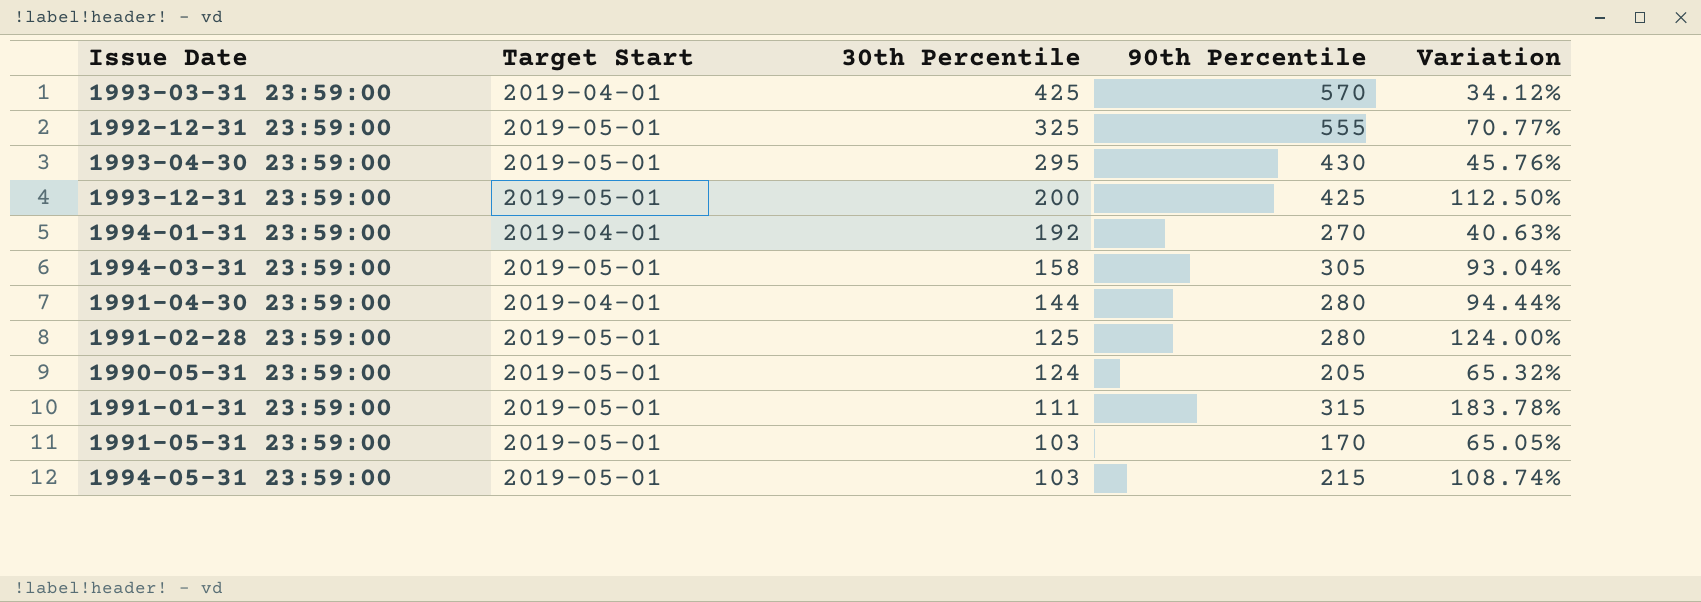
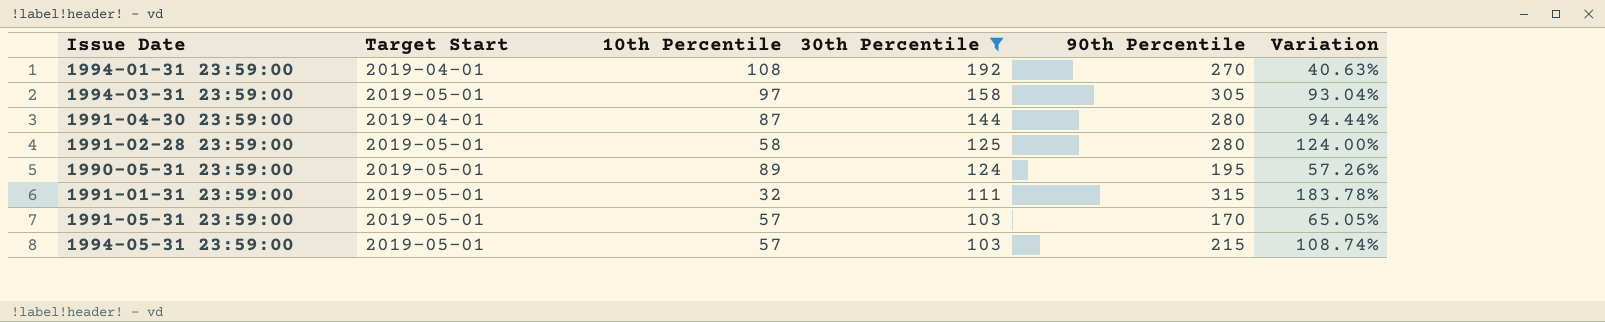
filter: none -> 30th Percentile <= 192
column 10th Percentile | position: none -> 3
1990-05-31 23:59:00 | 90th Percentile: 205 -> 195
1990-05-31 23:59:00 | Variation: 65.32% -> 57.26%

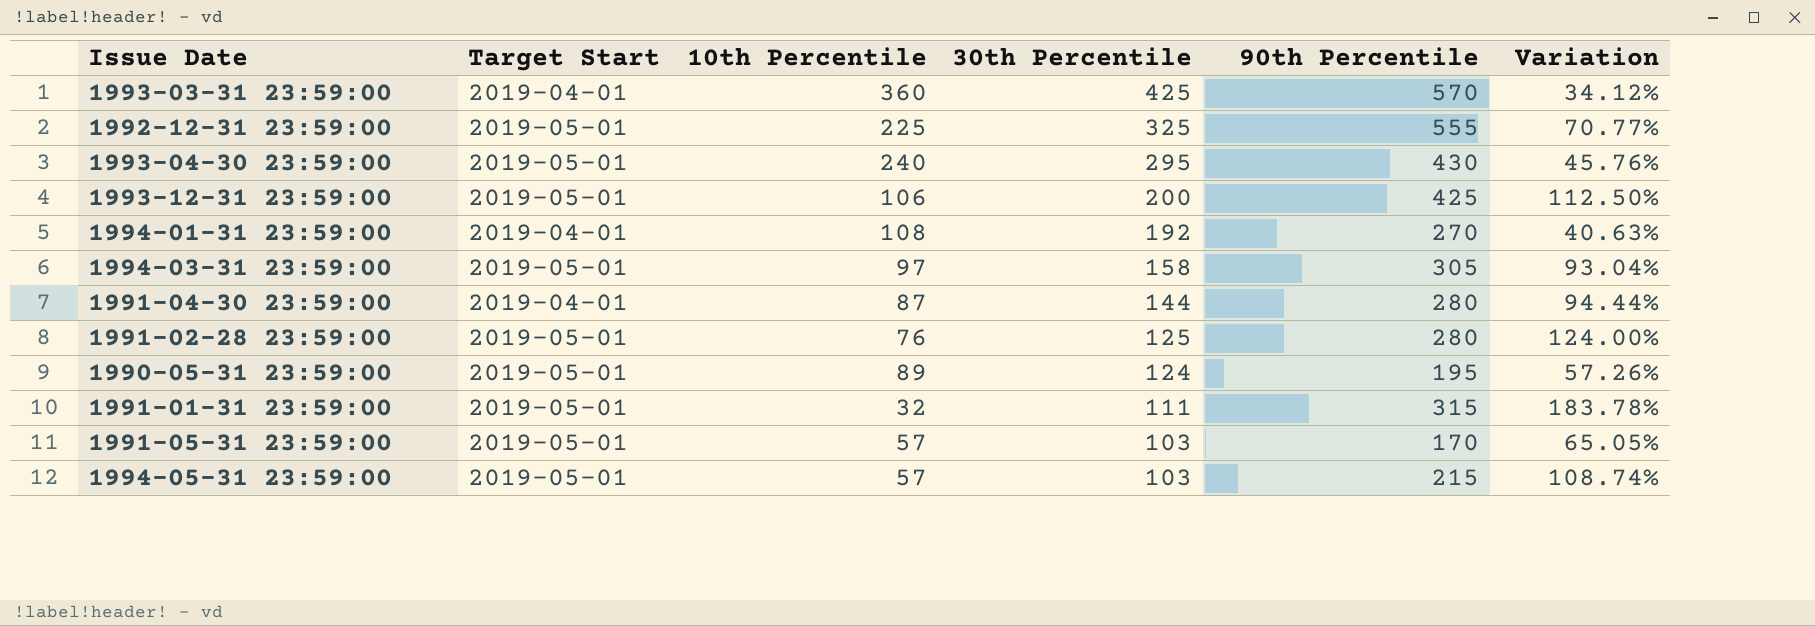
filter: 30th Percentile <= 192 -> none
1991-02-28 23:59:00 | 10th Percentile: 58 -> 76

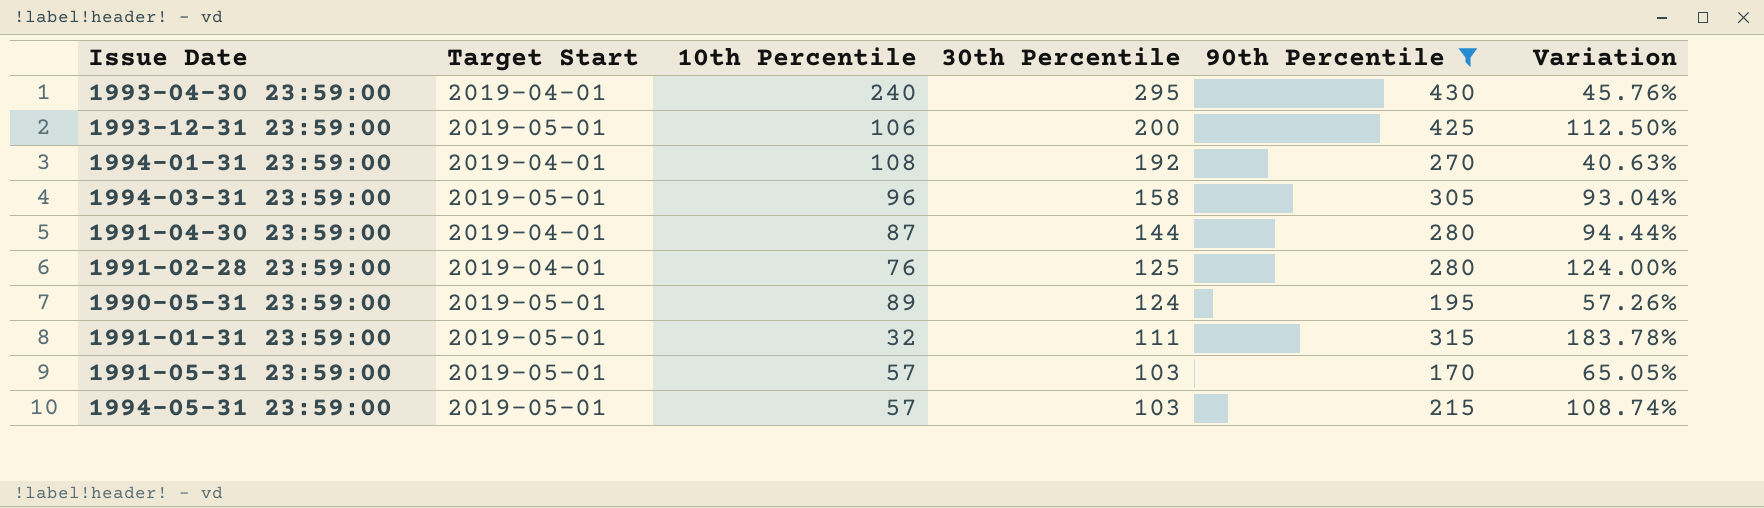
filter: none -> 90th Percentile <= 430
1993-04-30 23:59:00 | Target Start: 2019-05-01 -> 2019-04-01
1994-03-31 23:59:00 | 10th Percentile: 97 -> 96
1991-02-28 23:59:00 | Target Start: 2019-05-01 -> 2019-04-01

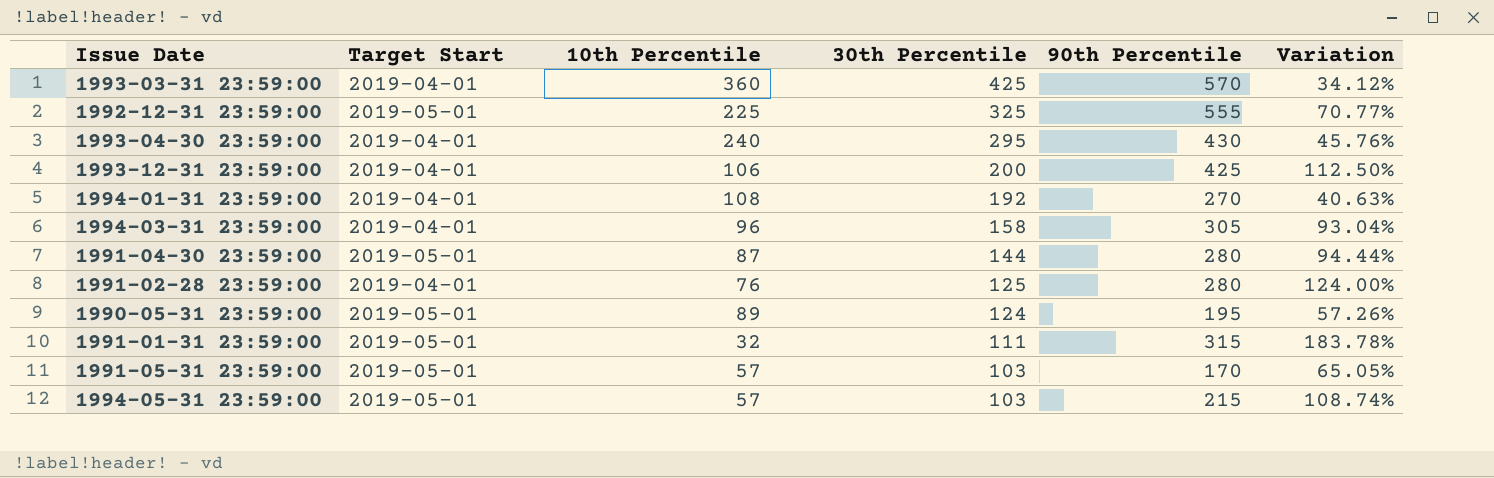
filter: 90th Percentile <= 430 -> none
1993-12-31 23:59:00 | Target Start: 2019-05-01 -> 2019-04-01
1994-03-31 23:59:00 | Target Start: 2019-05-01 -> 2019-04-01
1991-04-30 23:59:00 | Target Start: 2019-04-01 -> 2019-05-01

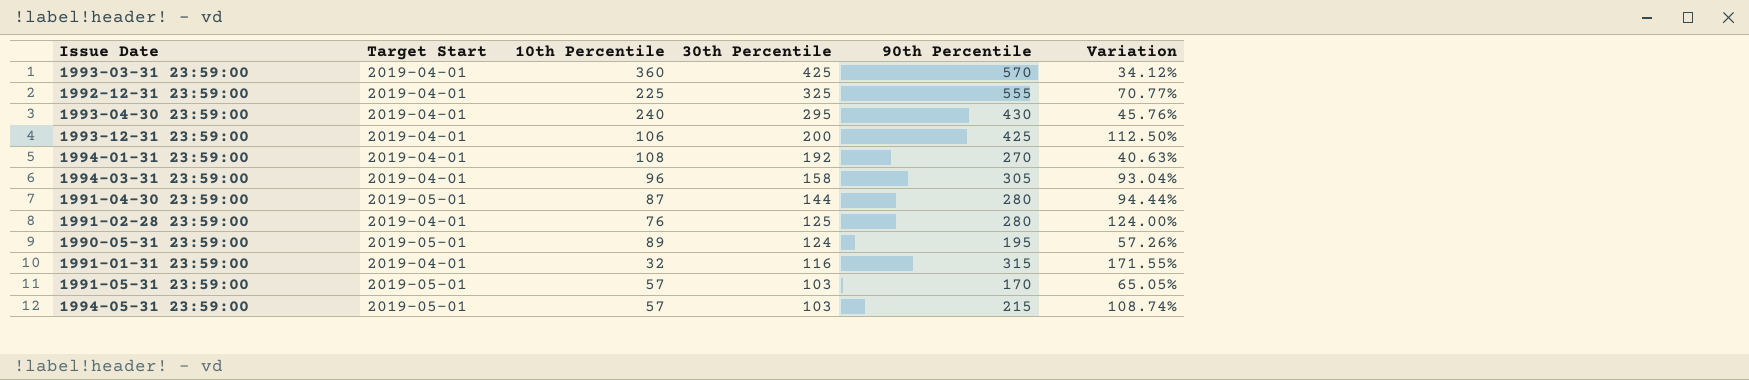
1992-12-31 23:59:00 | Target Start: 2019-05-01 -> 2019-04-01
1991-01-31 23:59:00 | Target Start: 2019-05-01 -> 2019-04-01
1991-01-31 23:59:00 | 30th Percentile: 111 -> 116
1991-01-31 23:59:00 | Variation: 183.78% -> 171.55%

